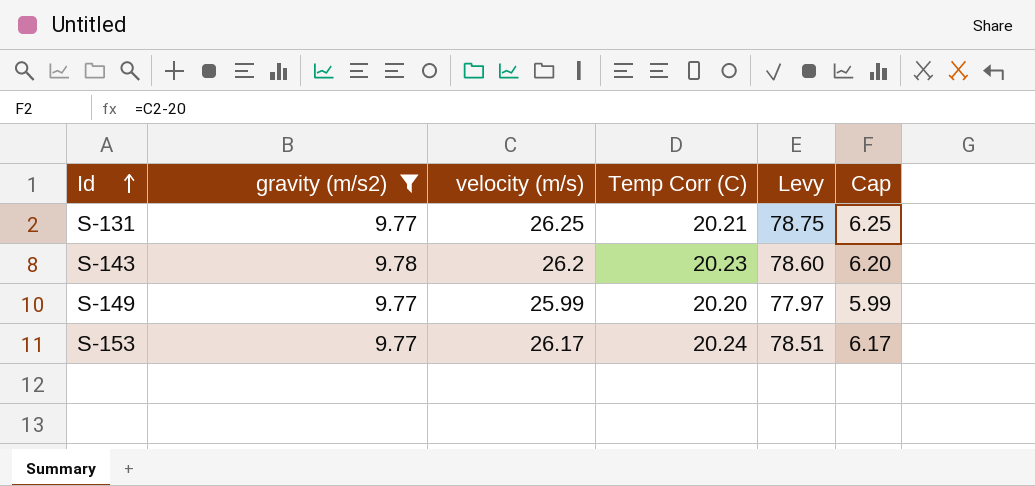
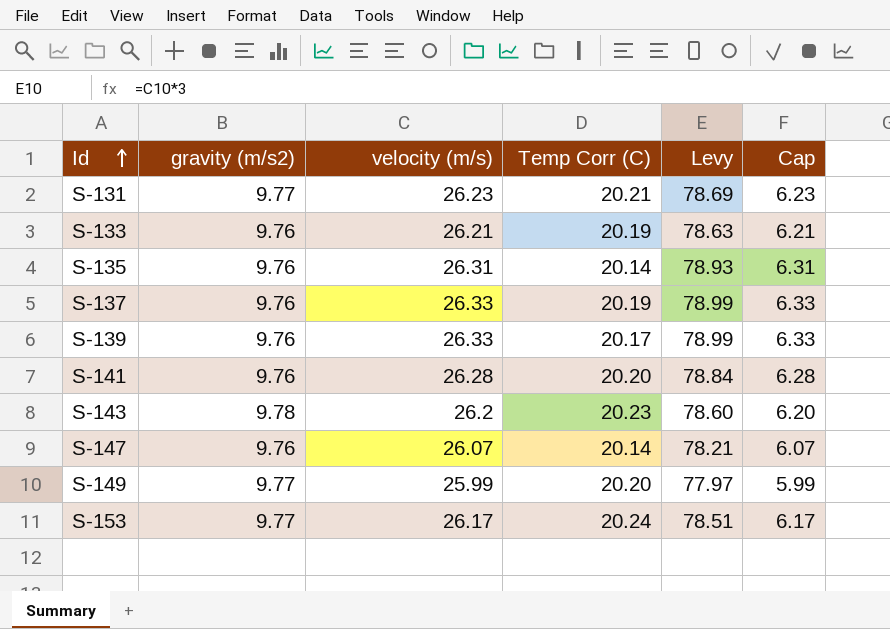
filter: gravity (m/s2) != 9.76 -> none
S-131 | velocity (m/s): 26.25 -> 26.23
S-131 | Levy: 78.75 -> 78.69
S-131 | Cap: 6.25 -> 6.23

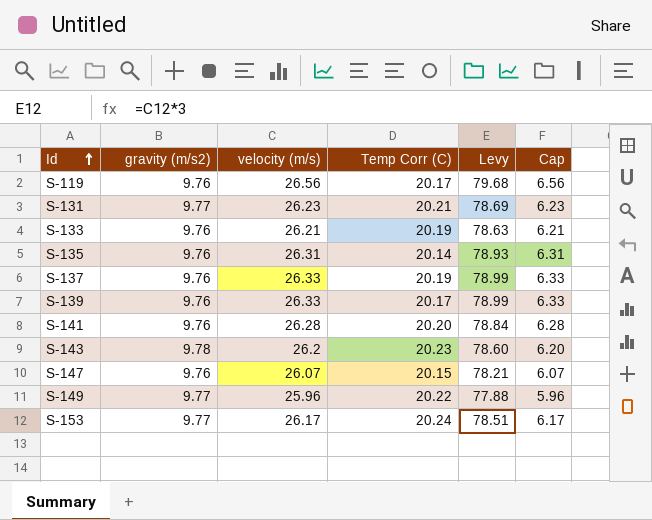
row S-119: none -> 9.76 | 26.56 | 20.17 | 79.68 | 6.56
S-147 | Temp Corr (C): 20.14 -> 20.15
S-149 | velocity (m/s): 25.99 -> 25.96
S-149 | Temp Corr (C): 20.20 -> 20.22
S-149 | Levy: 77.97 -> 77.88
S-149 | Cap: 5.99 -> 5.96

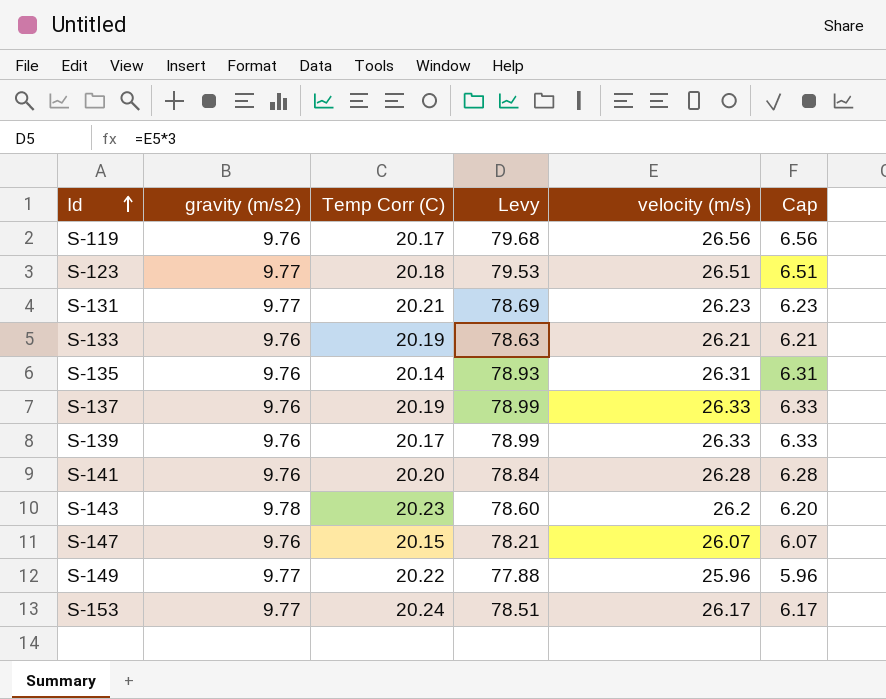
column velocity (m/s) | position: 3 -> 5
row S-123: none -> 9.77 | 20.18 | 79.53 | 26.51 | 6.51

